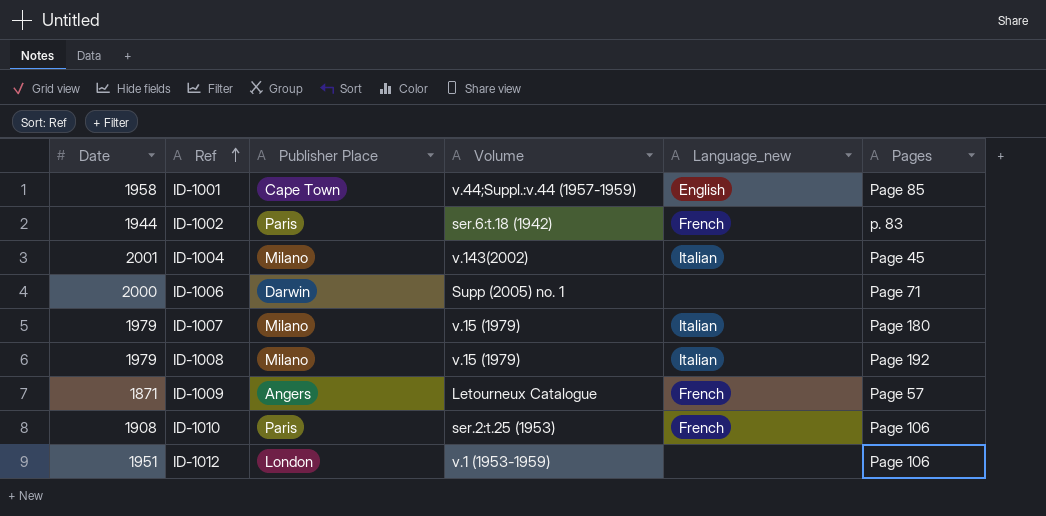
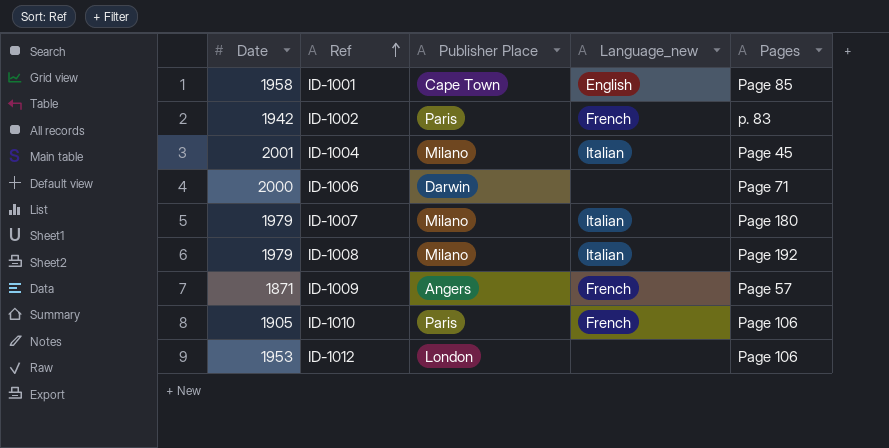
column Volume | position: 4 -> none
ID-1002 | Date: 1944 -> 1942
ID-1010 | Date: 1908 -> 1905
ID-1012 | Date: 1951 -> 1953

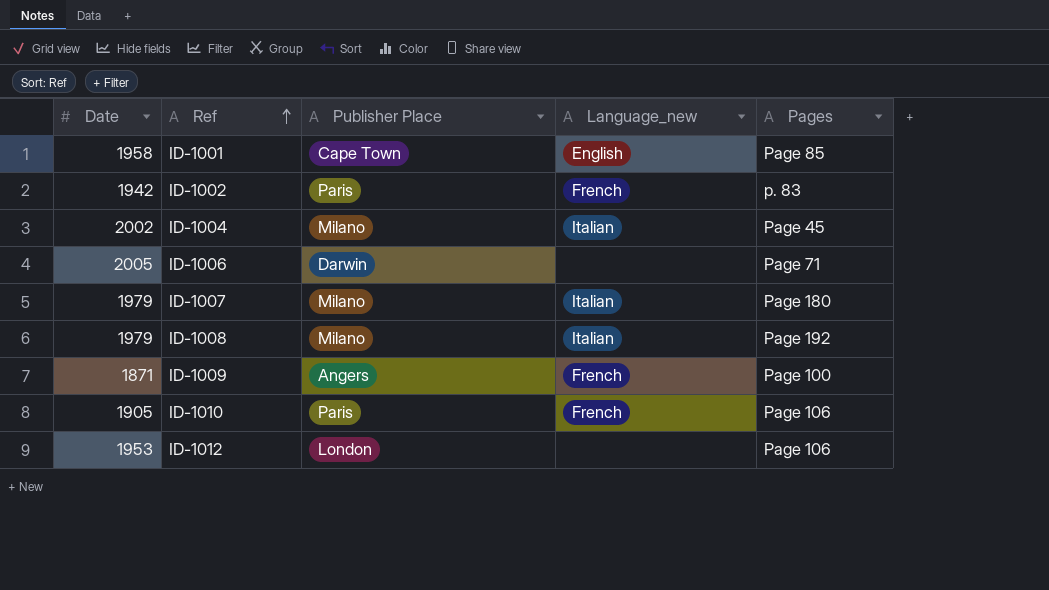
ID-1004 | Date: 2001 -> 2002
ID-1006 | Date: 2000 -> 2005
ID-1009 | Pages: Page 57 -> Page 100

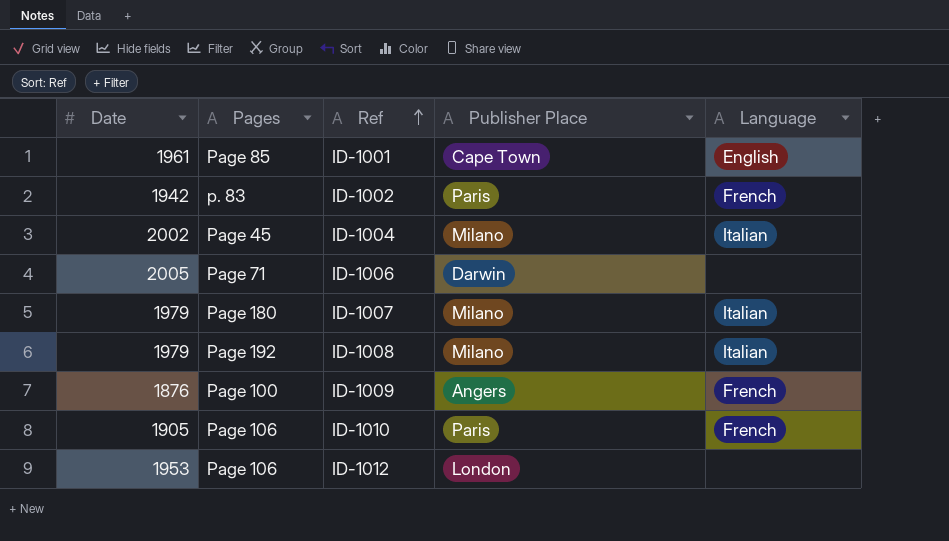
column Pages | position: 5 -> 2
column name: Language_new -> Language
ID-1001 | Date: 1958 -> 1961
ID-1009 | Date: 1871 -> 1876

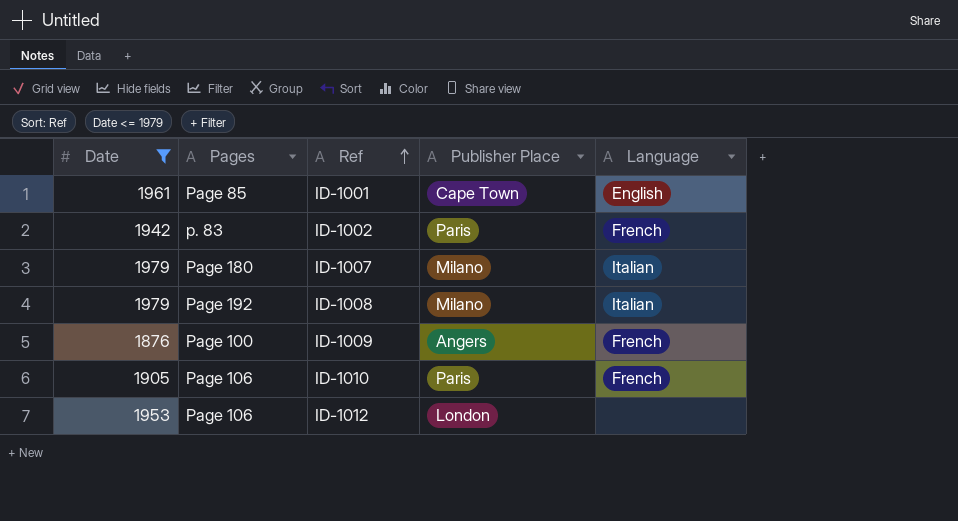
filter: none -> Date <= 1979

